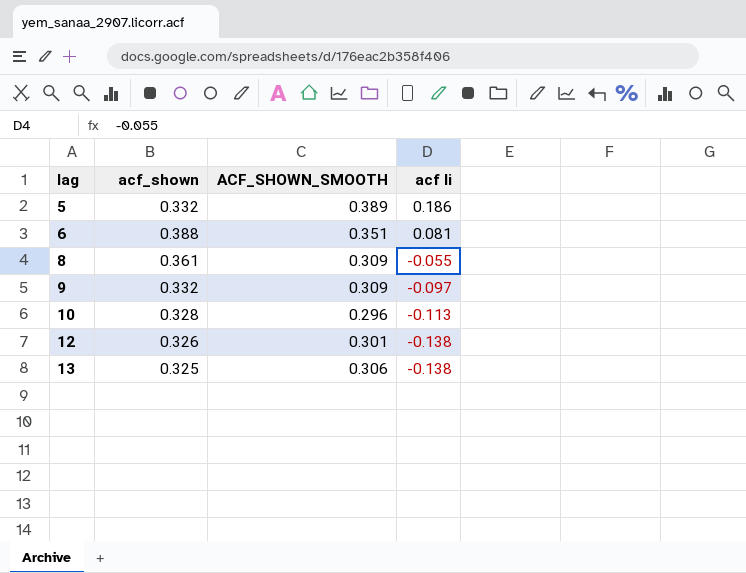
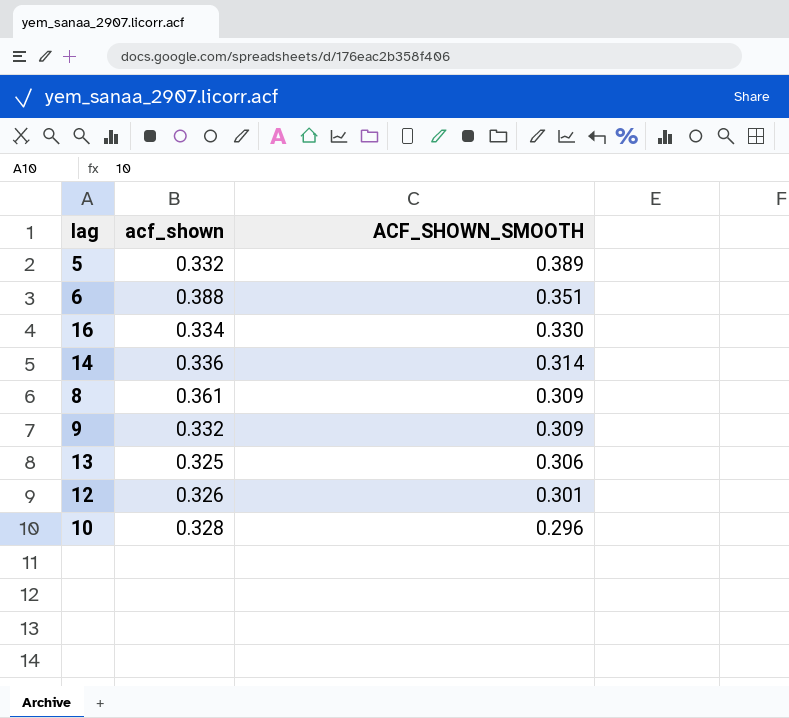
row order: lag ascending -> ACF_SHOWN_SMOOTH descending
column acf li | position: 4 -> none
row 16: none -> 0.334 | 0.330
row 14: none -> 0.336 | 0.314

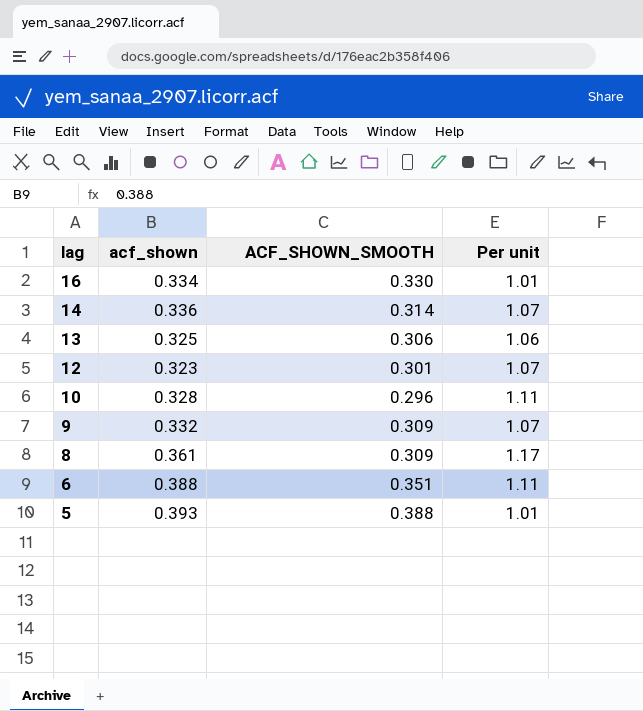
row order: ACF_SHOWN_SMOOTH descending -> lag descending
column Per unit | formula: none -> [acf_shown] / [ACF_SHOWN_SMOOTH]
12 | acf_shown: 0.326 -> 0.323
5 | acf_shown: 0.332 -> 0.393
5 | ACF_SHOWN_SMOOTH: 0.389 -> 0.388

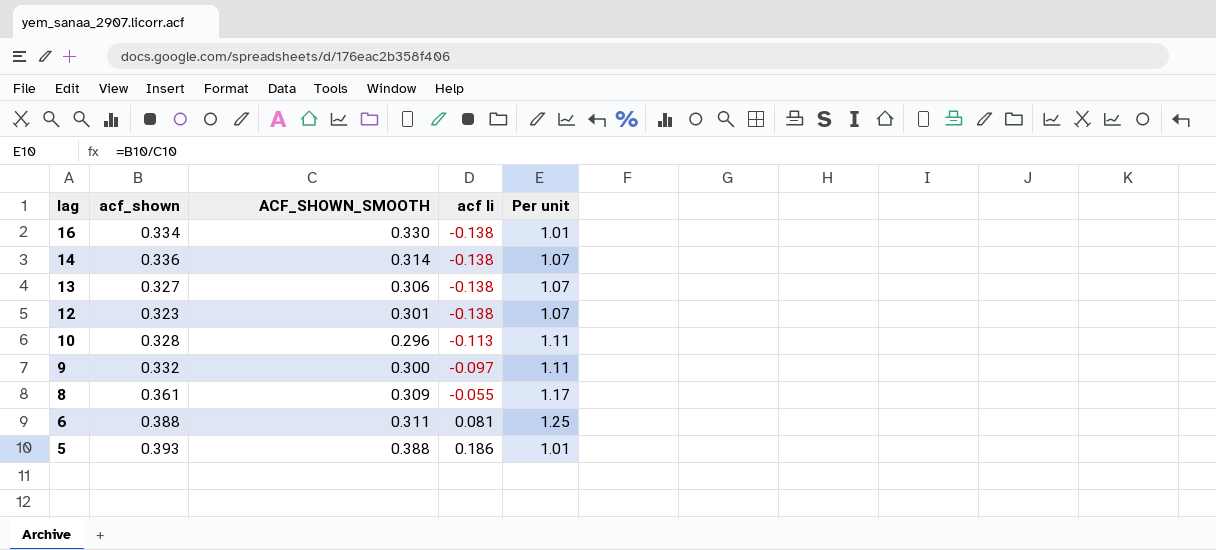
column acf li | position: none -> 4
13 | acf_shown: 0.325 -> 0.327
13 | Per unit: 1.06 -> 1.07
9 | ACF_SHOWN_SMOOTH: 0.309 -> 0.300
9 | Per unit: 1.07 -> 1.11
6 | ACF_SHOWN_SMOOTH: 0.351 -> 0.311
6 | Per unit: 1.11 -> 1.25

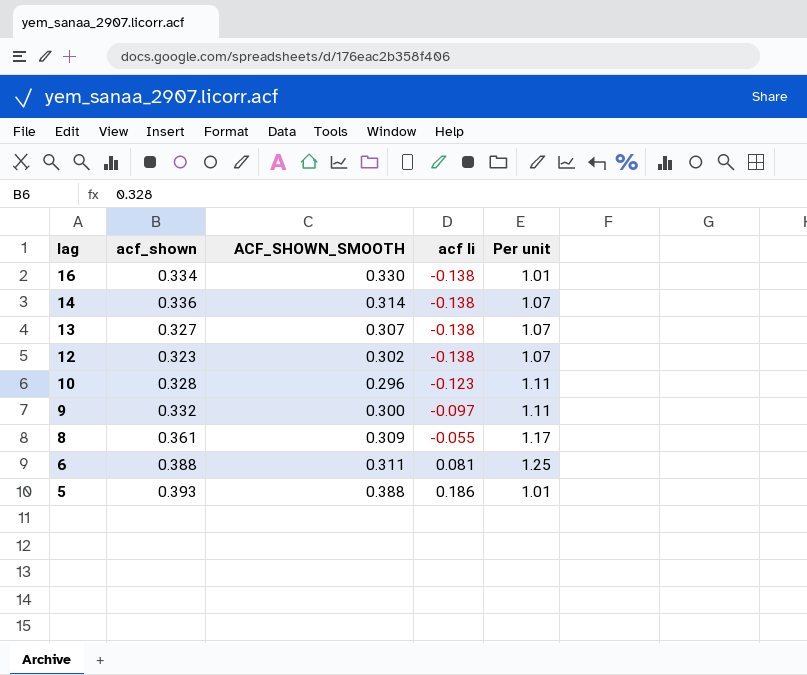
13 | ACF_SHOWN_SMOOTH: 0.306 -> 0.307
12 | ACF_SHOWN_SMOOTH: 0.301 -> 0.302
10 | acf li: -0.113 -> -0.123

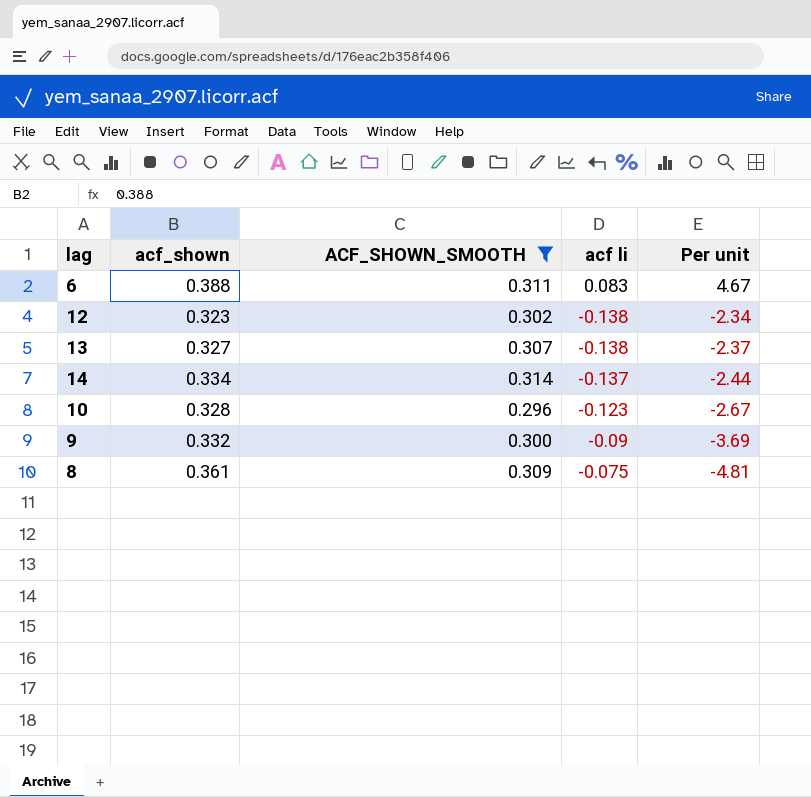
filter: none -> ACF_SHOWN_SMOOTH <= 0.314
row order: lag descending -> Per unit descending
column Per unit | formula: [acf_shown] / [ACF_SHOWN_SMOOTH] -> [acf_shown] / [acf li]
6 | acf li: 0.081 -> 0.083
14 | acf_shown: 0.336 -> 0.334
14 | acf li: -0.138 -> -0.137
9 | acf li: -0.097 -> -0.09
8 | acf li: -0.055 -> -0.075

